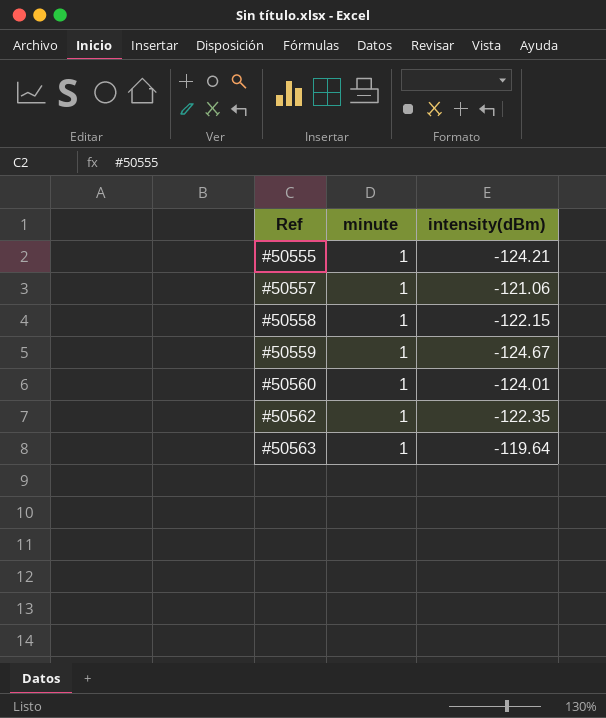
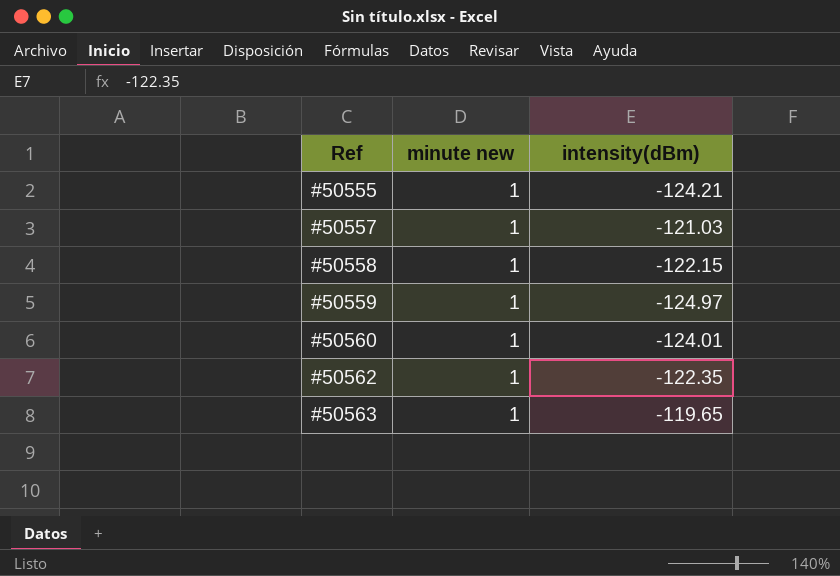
column name: minute -> minute new
#50557 | intensity(dBm): -121.06 -> -121.03
#50559 | intensity(dBm): -124.67 -> -124.97
#50563 | intensity(dBm): -119.64 -> -119.65

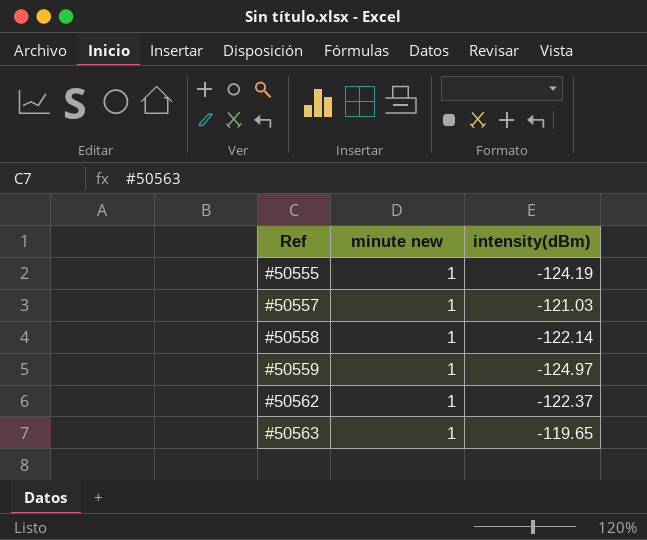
row #50560: 1 | -124.01 -> none
#50555 | intensity(dBm): -124.21 -> -124.19
#50558 | intensity(dBm): -122.15 -> -122.14
#50562 | intensity(dBm): -122.35 -> -122.37

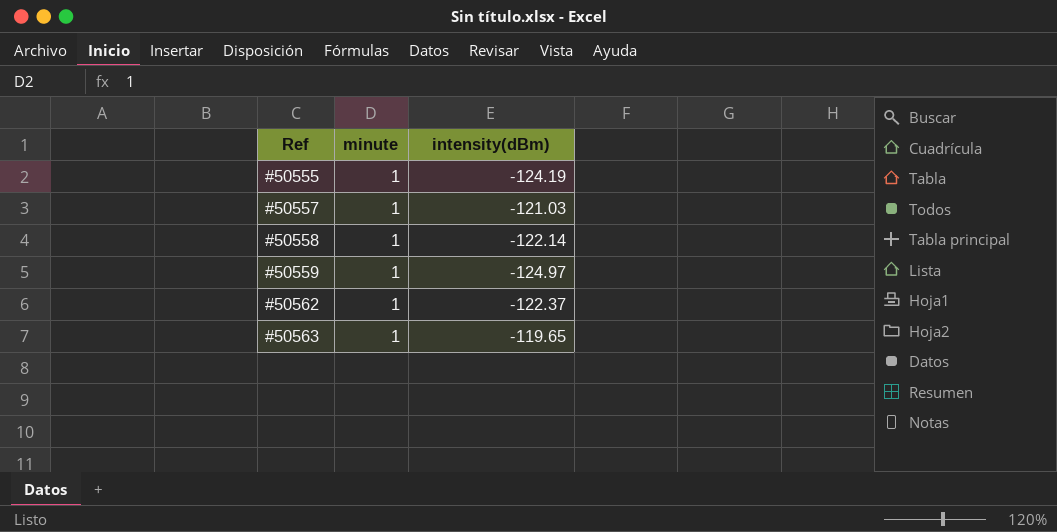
column name: minute new -> minute

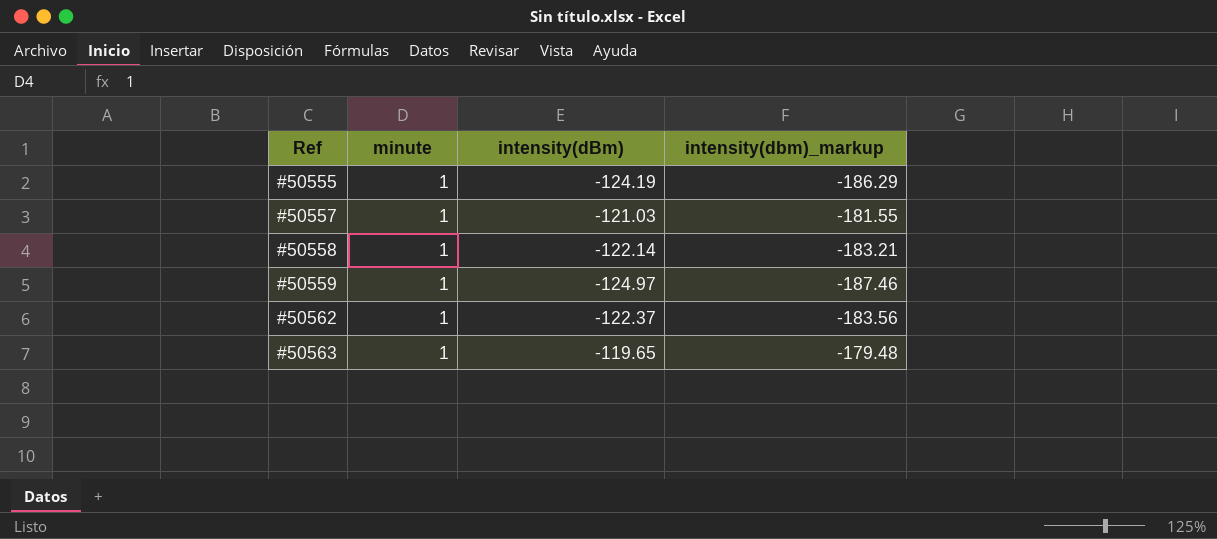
column intensity(dbm)_markup | formula: none -> [intensity(dBm)] * 1.5

